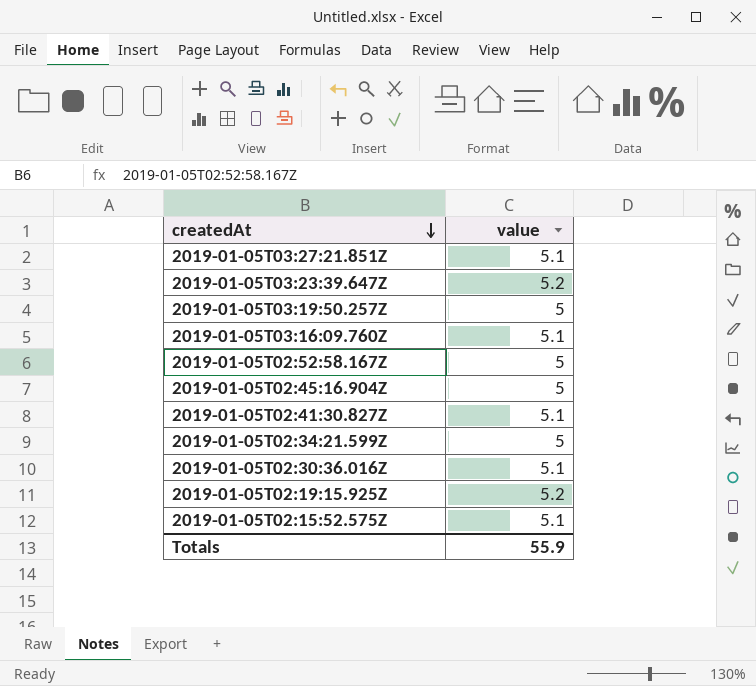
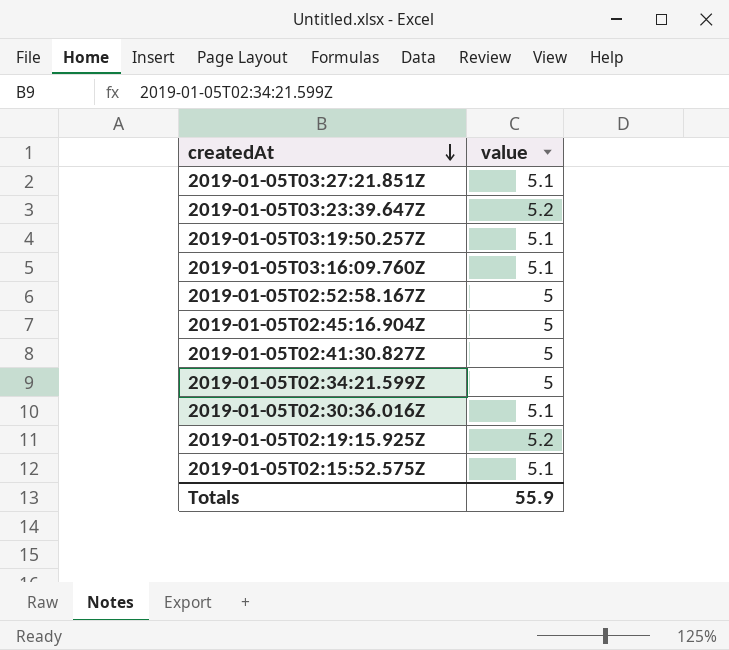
2019-01-05T03:19:50.257Z | value: 5 -> 5.1
2019-01-05T02:41:30.827Z | value: 5.1 -> 5

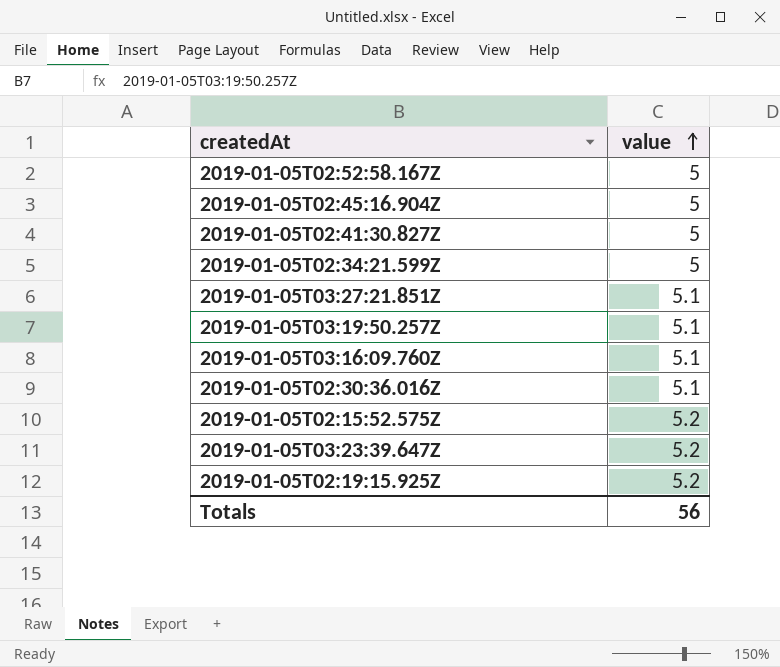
row order: createdAt descending -> value ascending
2019-01-05T02:15:52.575Z | value: 5.1 -> 5.2
Totals | value: 55.9 -> 56

